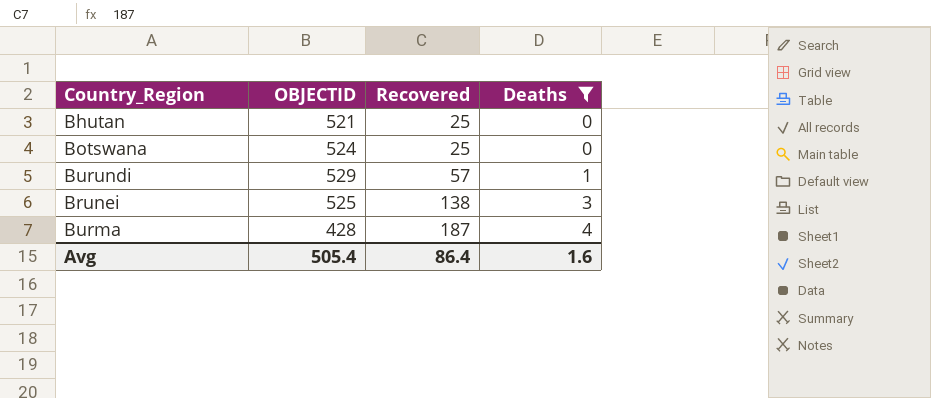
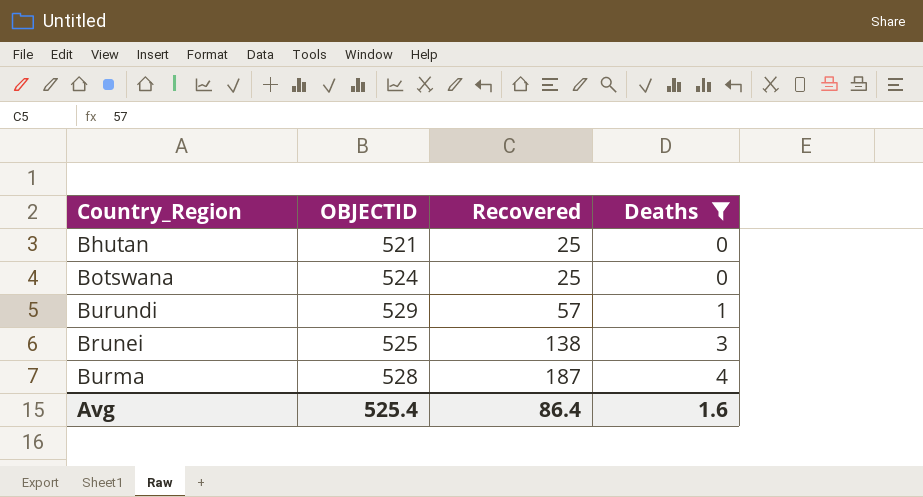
Burma | OBJECTID: 428 -> 528
Avg | OBJECTID: 505.4 -> 525.4

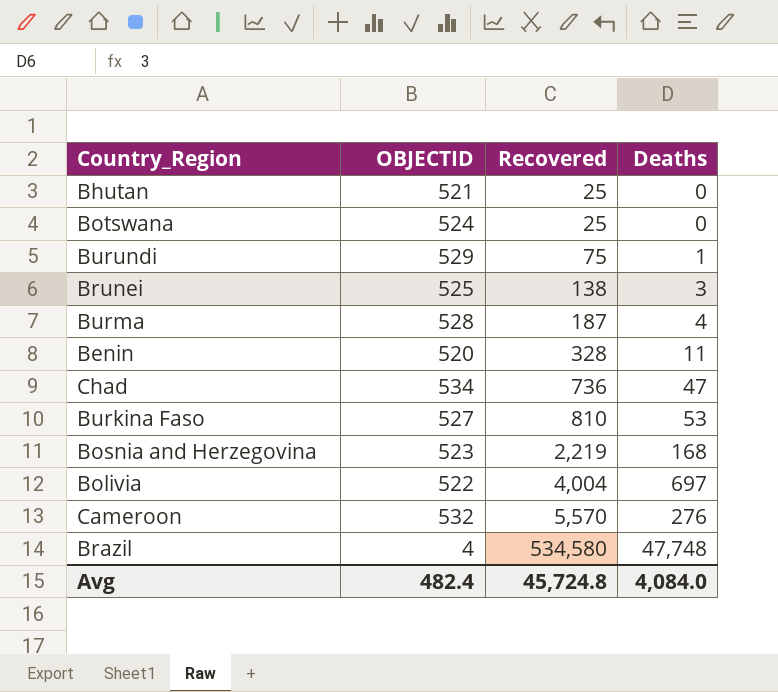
filter: Deaths <= 4 -> none
Burundi | Recovered: 57 -> 75
Avg | OBJECTID: 525.4 -> 482.4
Avg | Recovered: 86.4 -> 45,724.8
Avg | Deaths: 1.6 -> 4,084.0

